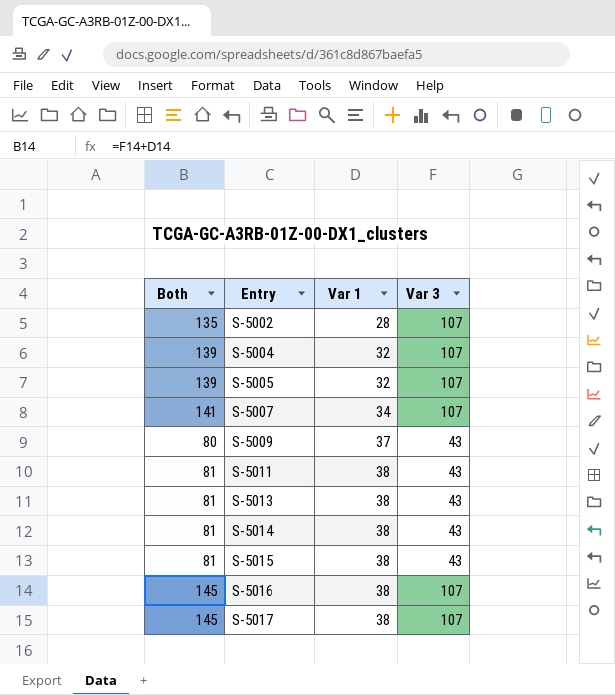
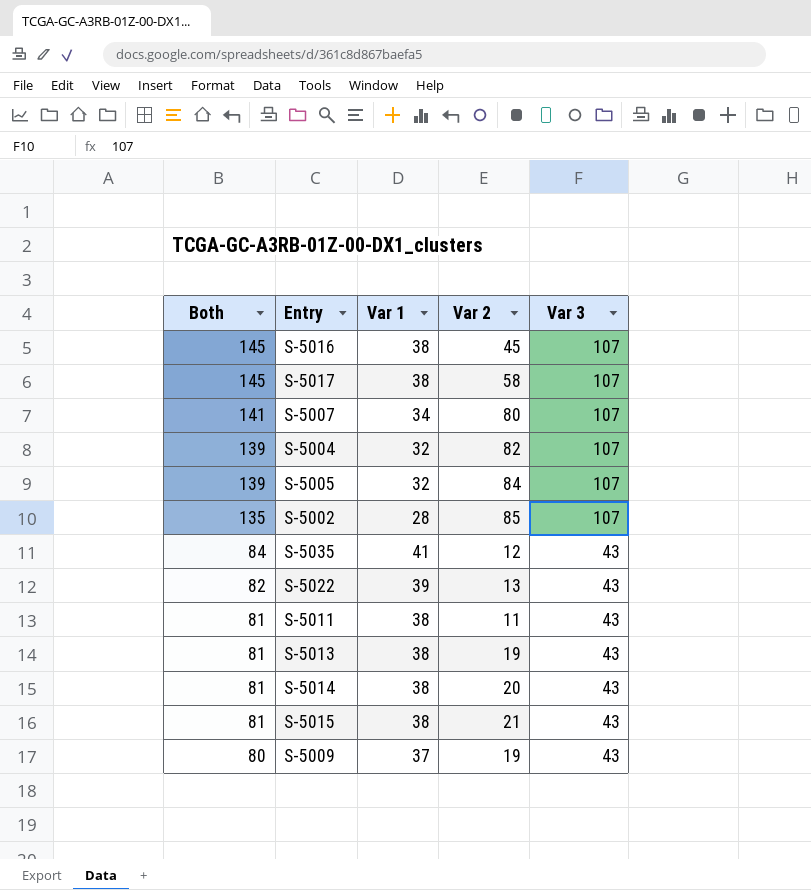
row order: Entry ascending -> Both descending
column Var 2 | position: none -> 4
row S-5035: none -> 84 | 41 | 12 | 43
row S-5022: none -> 82 | 39 | 13 | 43

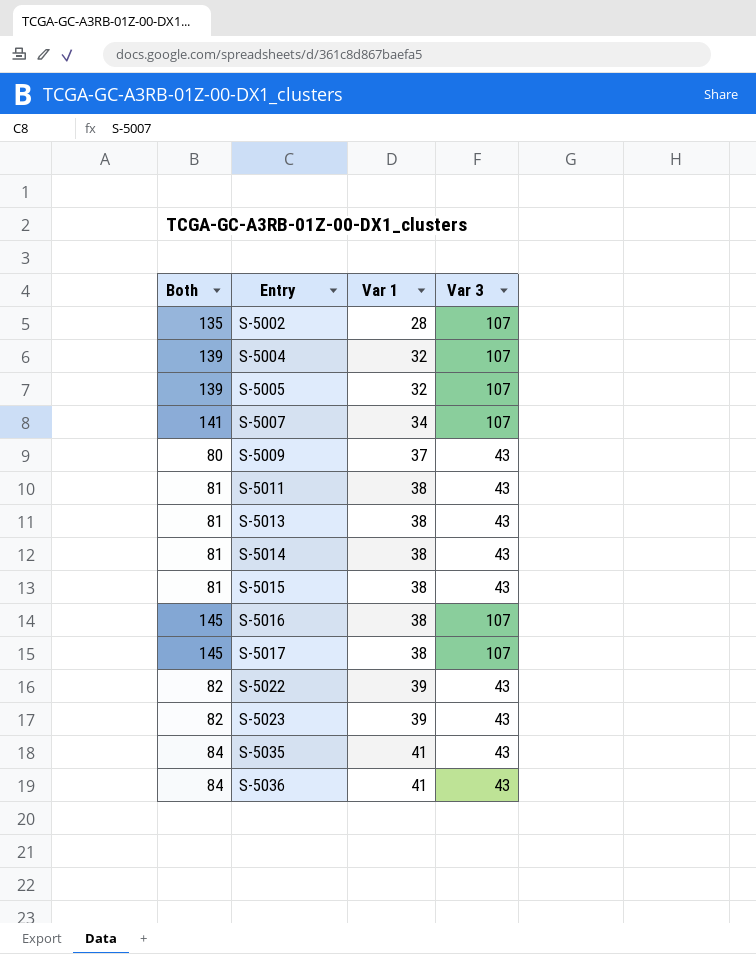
row order: Both descending -> Entry ascending
column Var 2 | position: 4 -> none
row S-5023: none -> 82 | 39 | 43
row S-5036: none -> 84 | 41 | 43

